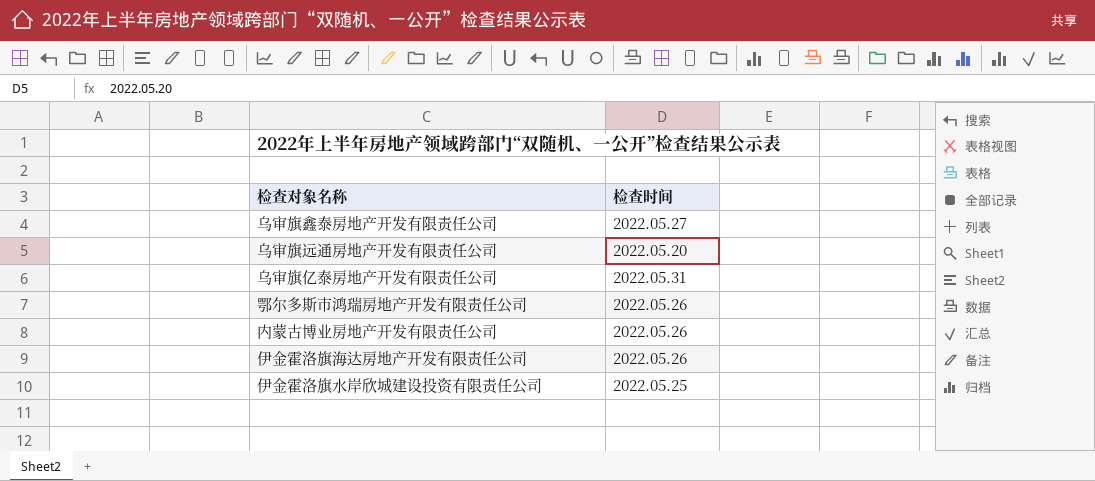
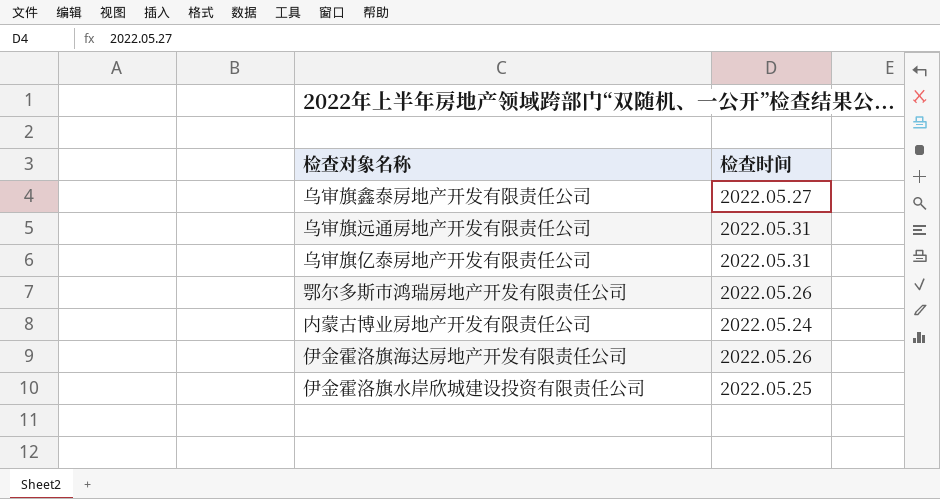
乌审旗远通房地产开发有限责任公司 | 检查时间: 2022.05.20 -> 2022.05.31
内蒙古博业房地产开发有限责任公司 | 检查时间: 2022.05.26 -> 2022.05.24

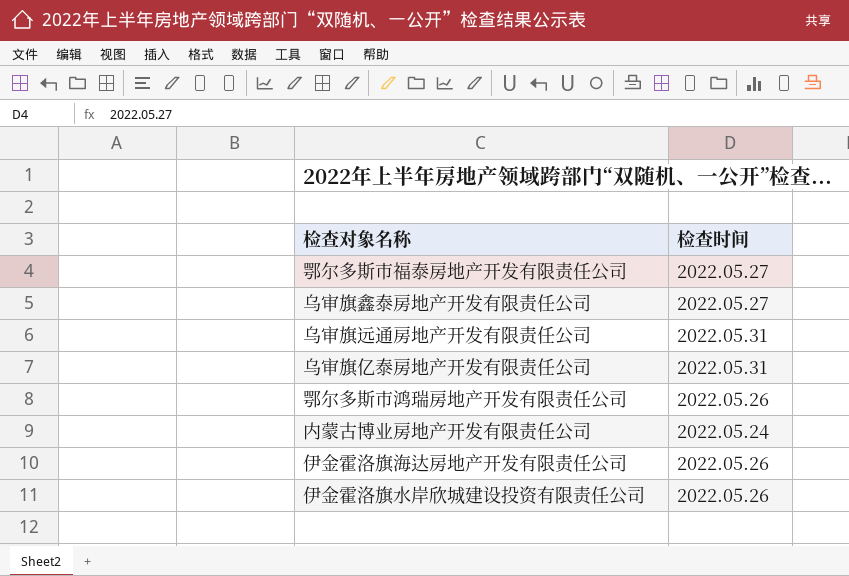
row 鄂尔多斯市福泰房地产开发有限责任公司: none -> 2022.05.27
伊金霍洛旗水岸欣城建设投资有限责任公司 | 检查时间: 2022.05.25 -> 2022.05.26

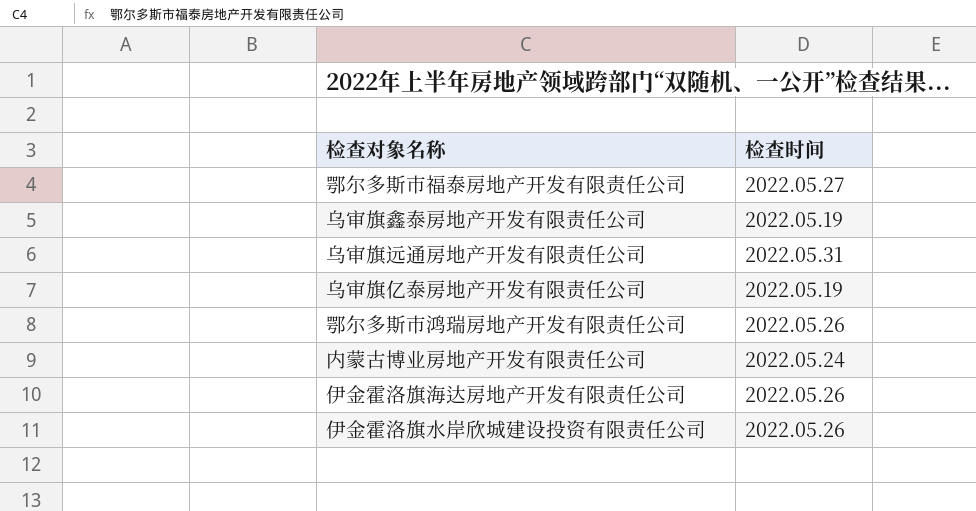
乌审旗鑫泰房地产开发有限责任公司 | 检查时间: 2022.05.27 -> 2022.05.19
乌审旗亿泰房地产开发有限责任公司 | 检查时间: 2022.05.31 -> 2022.05.19

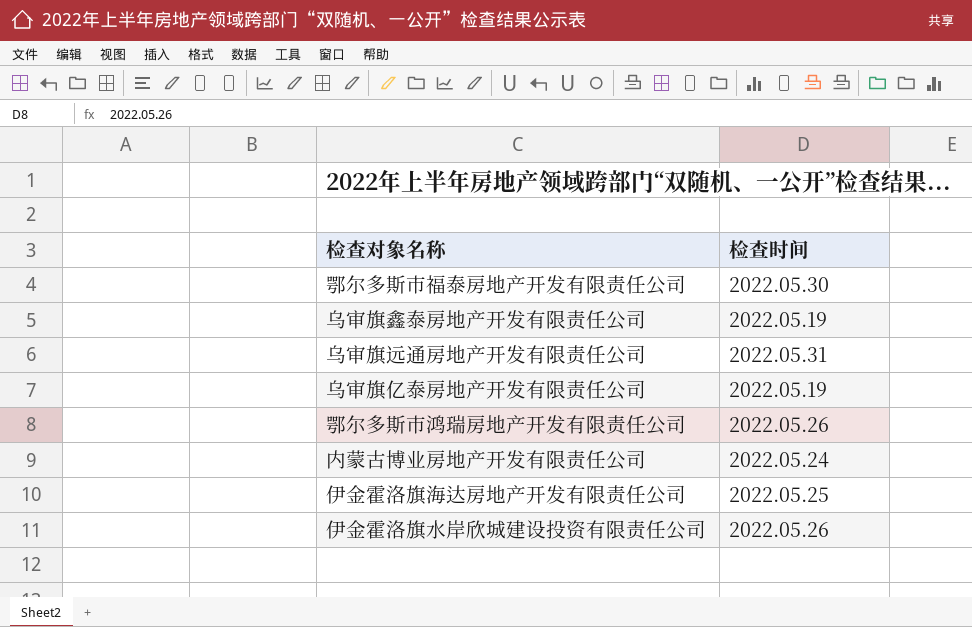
鄂尔多斯市福泰房地产开发有限责任公司 | 检查时间: 2022.05.27 -> 2022.05.30
伊金霍洛旗海达房地产开发有限责任公司 | 检查时间: 2022.05.26 -> 2022.05.25

